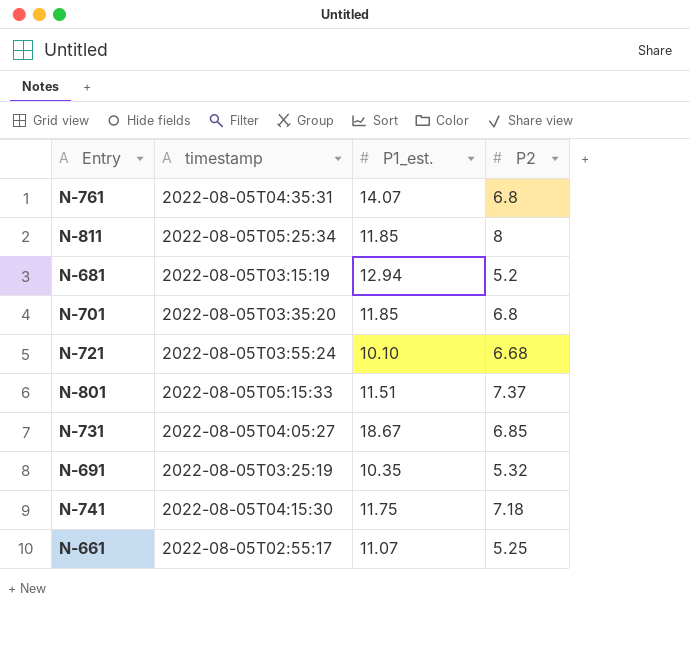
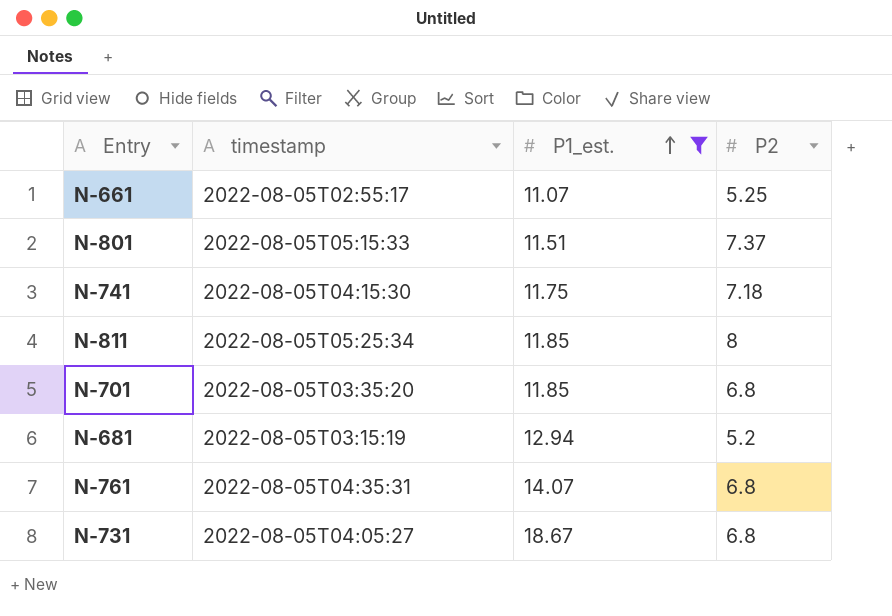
filter: none -> P1_est. >= 11.07
row order: none -> P1_est. ascending
N-731 | P2: 6.85 -> 6.8

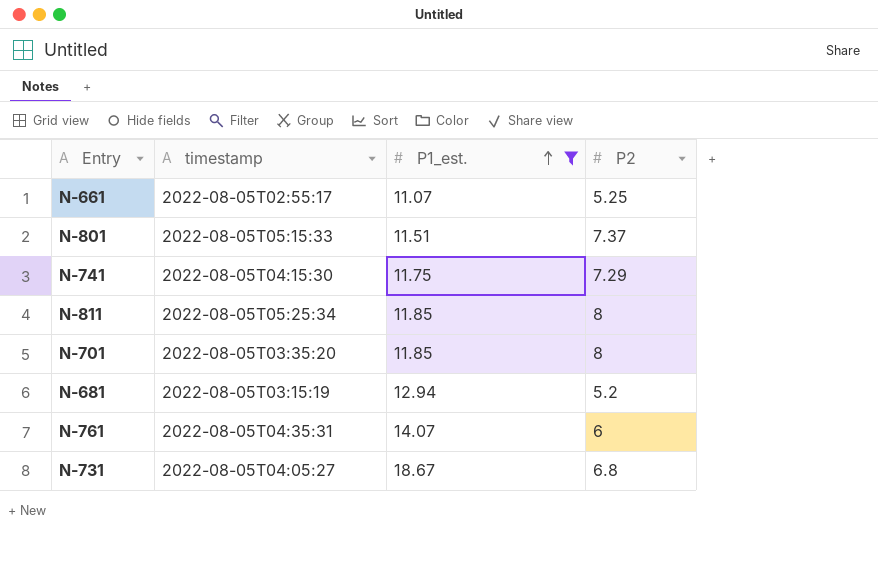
N-741 | P2: 7.18 -> 7.29
N-701 | P2: 6.8 -> 8
N-761 | P2: 6.8 -> 6

